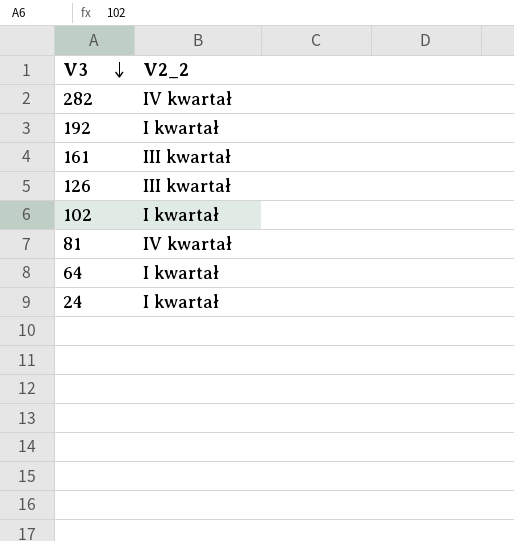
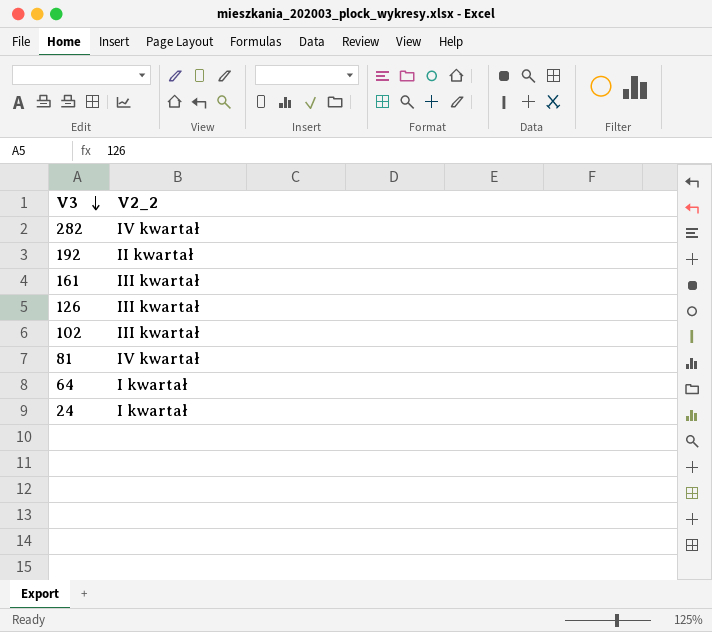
192 | V2_2: I kwartał -> II kwartał
102 | V2_2: I kwartał -> III kwartał

